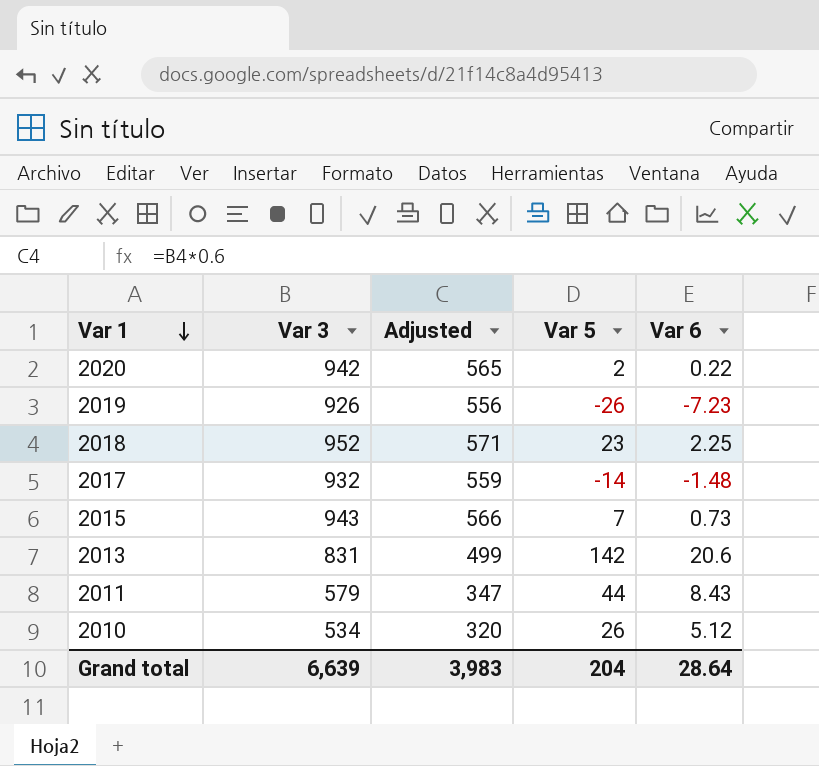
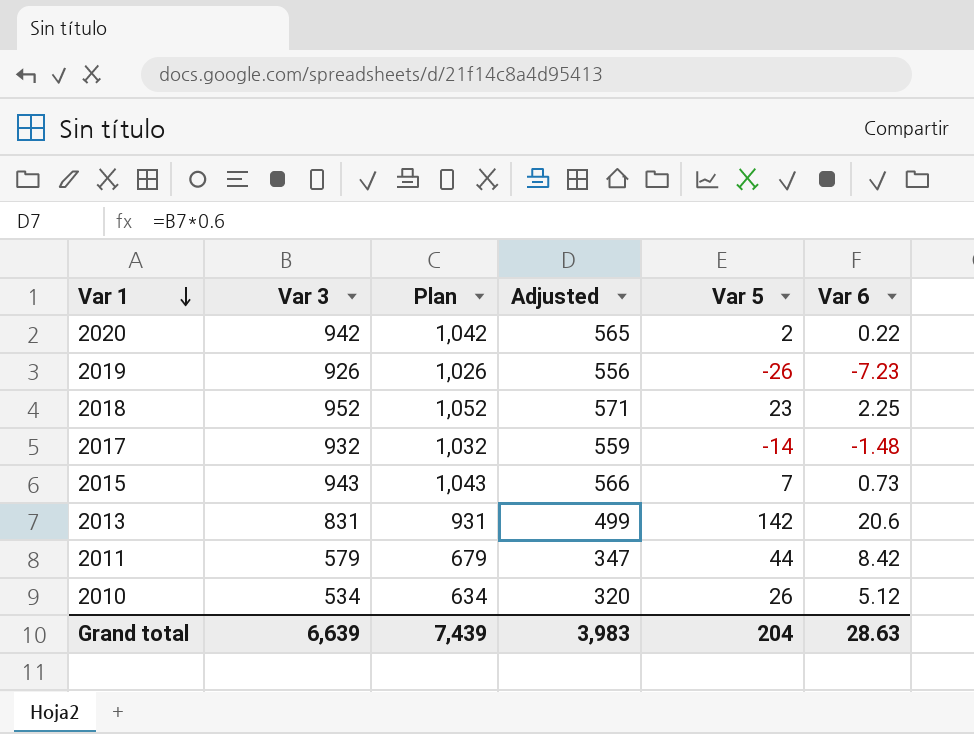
column Plan | formula: none -> [Var 3] + 100
2011 | Var 6: 8.43 -> 8.42
Grand total | Var 6: 28.64 -> 28.63

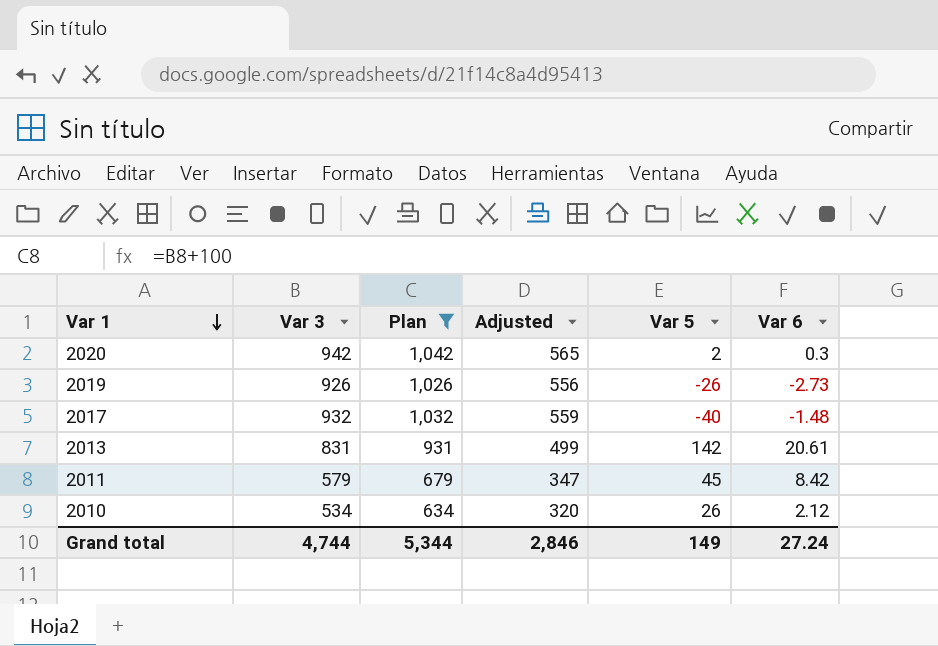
filter: none -> Plan <= 1,042
2020 | Var 6: 0.22 -> 0.3
2019 | Var 6: -7.23 -> -2.73
2017 | Var 5: -14 -> -40
2013 | Var 6: 20.6 -> 20.61
2011 | Var 5: 44 -> 45
2010 | Var 6: 5.12 -> 2.12
Grand total | Var 3: 6,639 -> 4,744
Grand total | Plan: 7,439 -> 5,344
Grand total | Adjusted: 3,983 -> 2,846
Grand total | Var 5: 204 -> 149
Grand total | Var 6: 28.63 -> 27.24

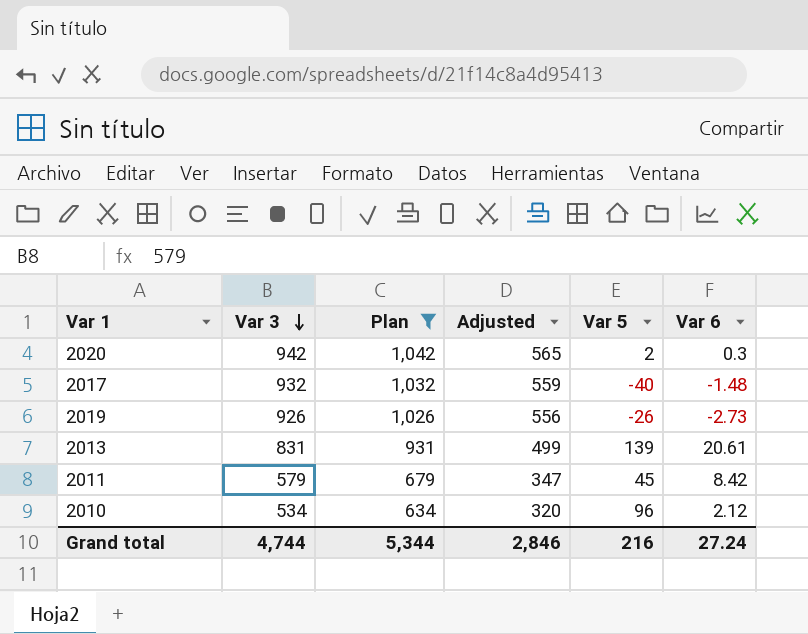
row order: Var 1 descending -> Var 3 descending
2013 | Var 5: 142 -> 139
2010 | Var 5: 26 -> 96
Grand total | Var 5: 149 -> 216

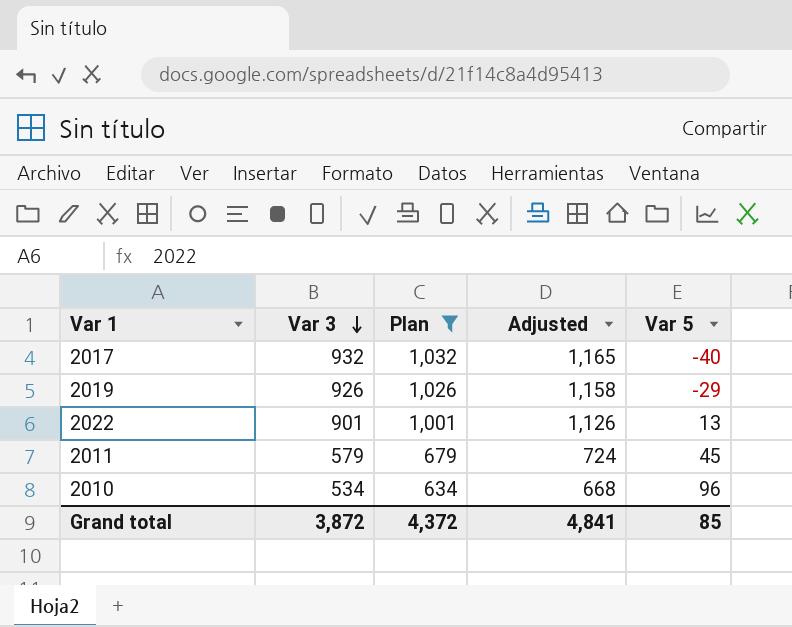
column Var 6 | position: 6 -> none
column Adjusted | formula: [Var 3] * 0.6 -> [Var 3] * 1.25
row 2020: 942 | 1,042 | 565 | 2 | 0.3 -> none
row 2013: 831 | 931 | 499 | 139 | 20.61 -> none
2019 | Var 5: -26 -> -29
row 2022: none -> 901 | 1,001 | 1,126 | 13
Grand total | Var 3: 4,744 -> 3,872
Grand total | Plan: 5,344 -> 4,372
Grand total | Adjusted: 2,846 -> 4,841
Grand total | Var 5: 216 -> 85

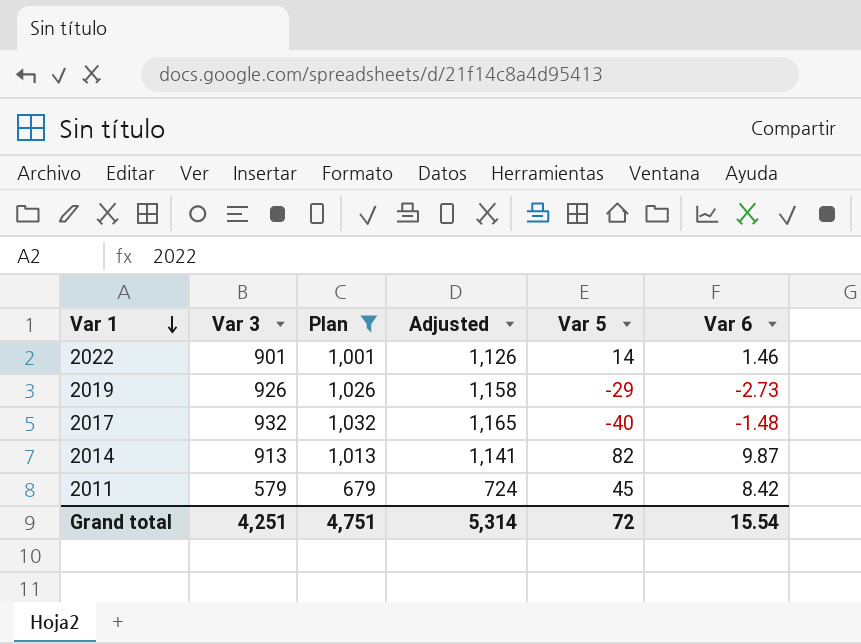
row order: Var 3 descending -> Var 1 descending
column Var 6 | position: none -> 6
row 2010: 534 | 634 | 668 | 96 -> none
2022 | Var 5: 13 -> 14
row 2014: none -> 913 | 1,013 | 1,141 | 82 | 9.87
Grand total | Var 3: 3,872 -> 4,251
Grand total | Plan: 4,372 -> 4,751
Grand total | Adjusted: 4,841 -> 5,314
Grand total | Var 5: 85 -> 72

